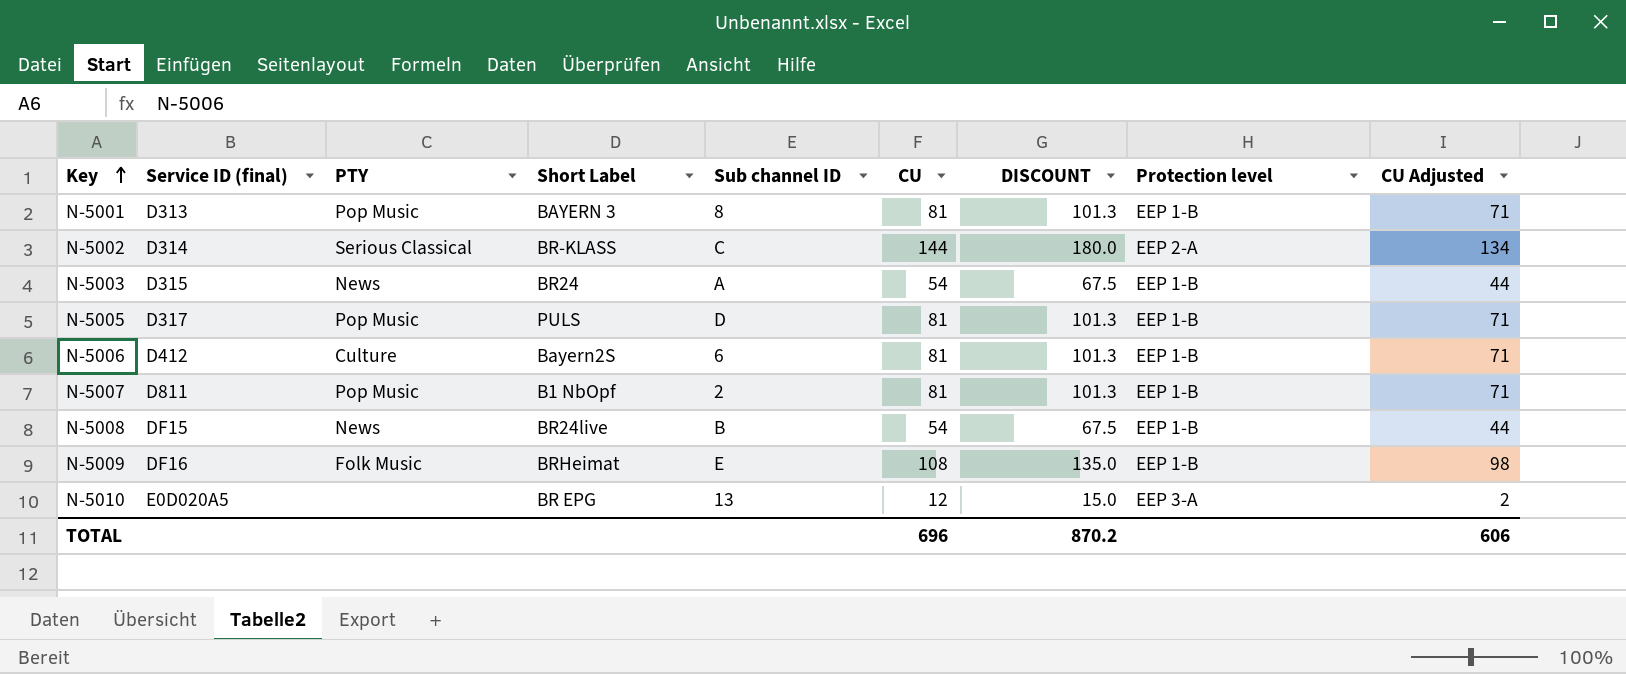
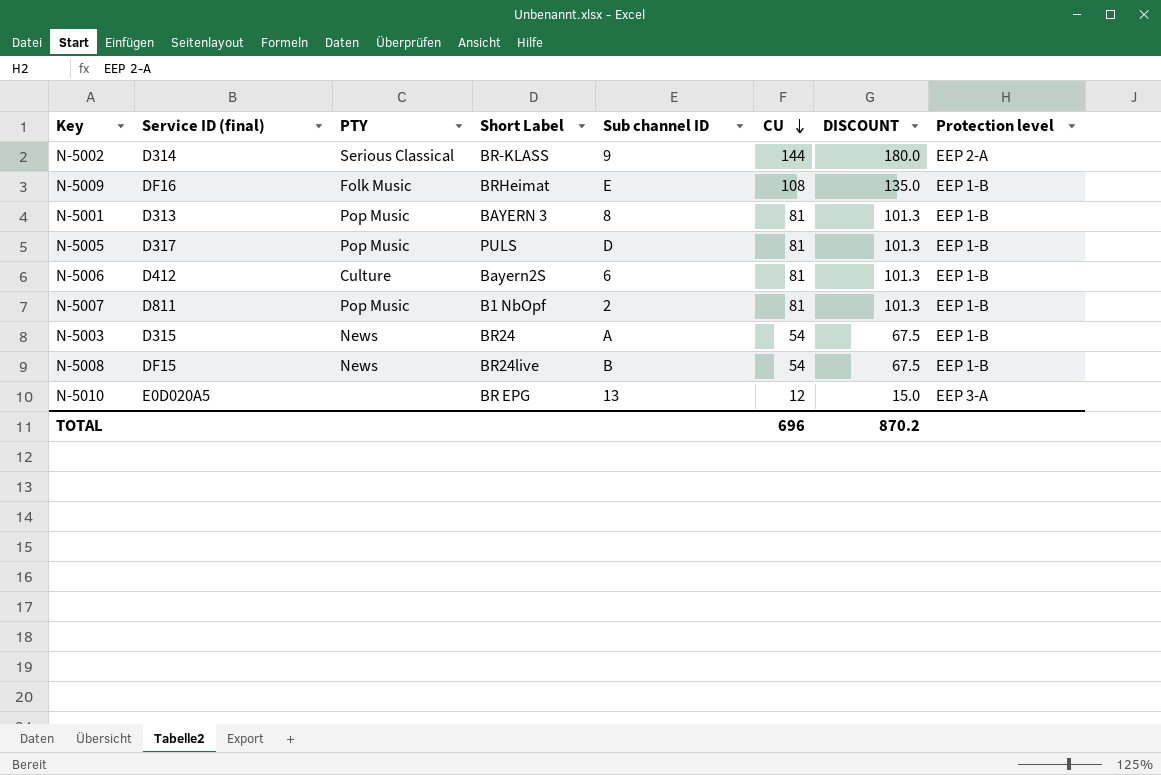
row order: Key ascending -> CU descending
column CU Adjusted | formula: [CU] - 10 -> none
N-5002 | Sub channel ID: C -> 9

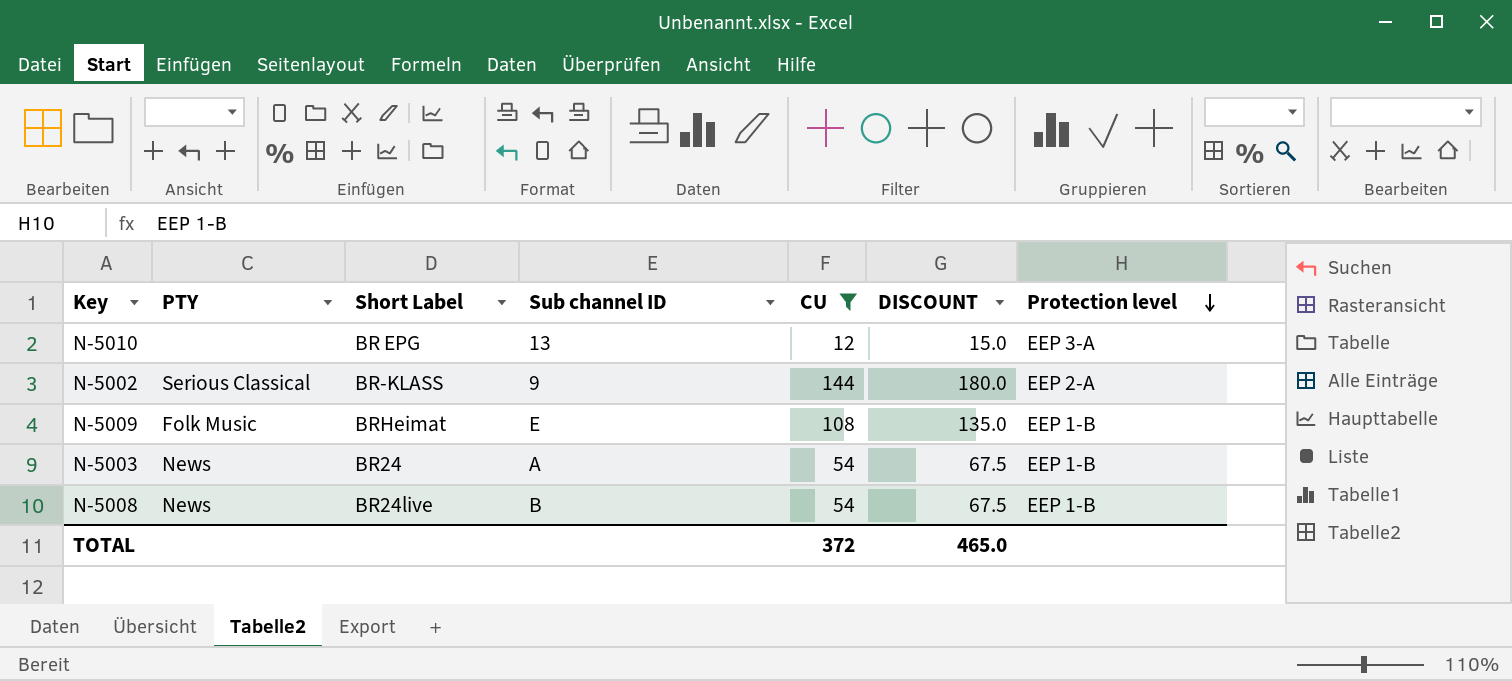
filter: none -> CU != 81
row order: CU descending -> Protection level descending
column Service ID (final) | position: 2 -> none
TOTAL | CU: 696 -> 372
TOTAL | DISCOUNT: 870.2 -> 465.0

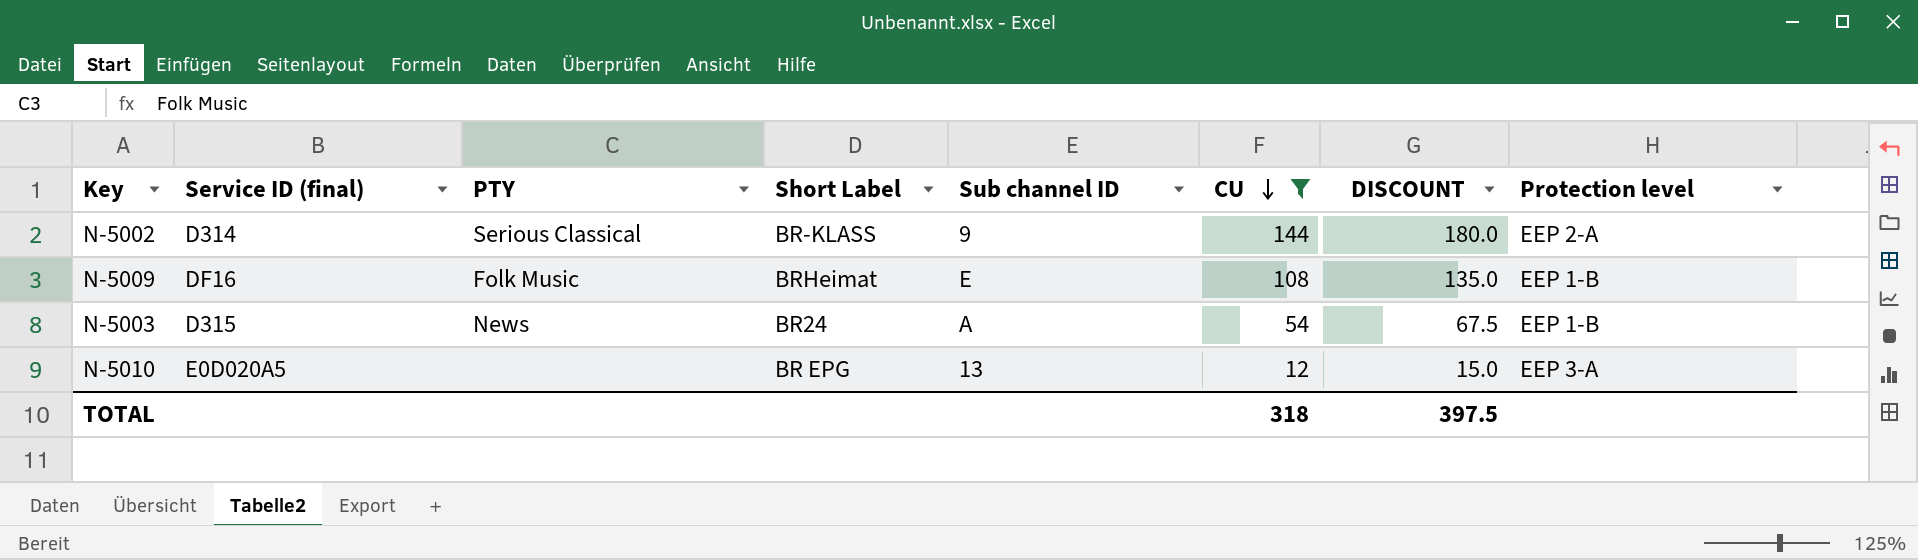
row order: Protection level descending -> CU descending
column Service ID (final) | position: none -> 2
row N-5008: News | BR24live | B | 54 | 67.5 | EEP 1-B -> none
TOTAL | CU: 372 -> 318
TOTAL | DISCOUNT: 465.0 -> 397.5

